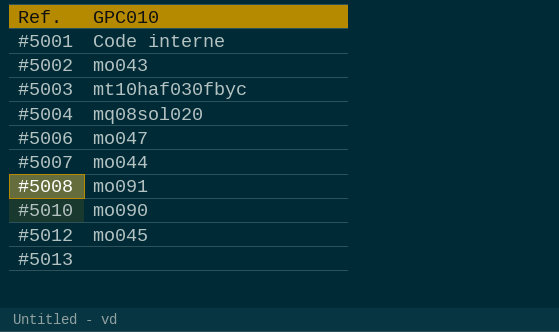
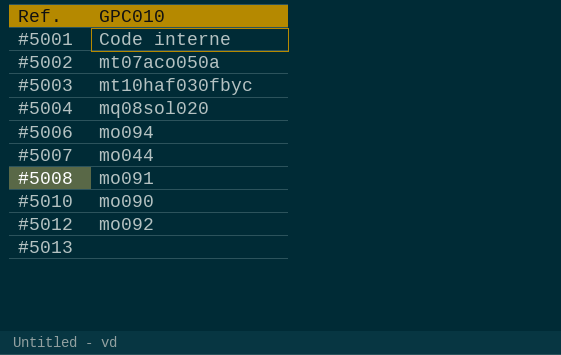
#5002 | GPC010: mo043 -> mt07aco050a
#5006 | GPC010: mo047 -> mo094
#5012 | GPC010: mo045 -> mo092

